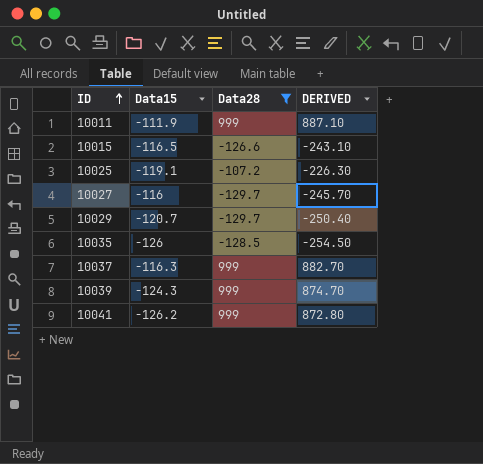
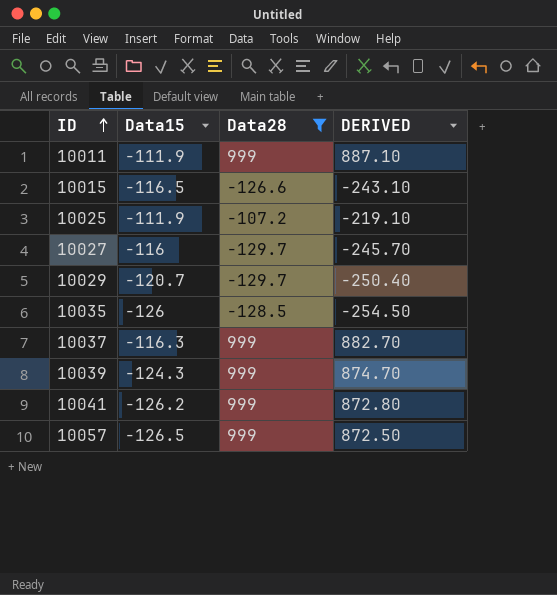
10025 | Data15: -119.1 -> -111.9
10025 | DERIVED: -226.30 -> -219.10
row 10057: none -> -126.5 | 999 | 872.50

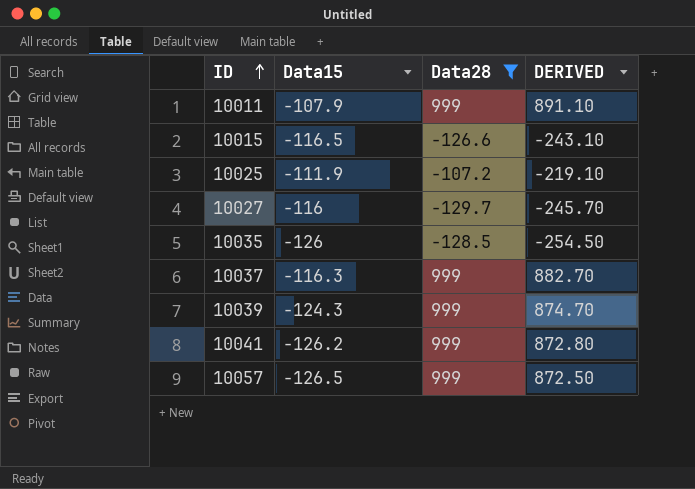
row 10029: -120.7 | -129.7 | -250.40 -> none
10011 | Data15: -111.9 -> -107.9
10011 | DERIVED: 887.10 -> 891.10

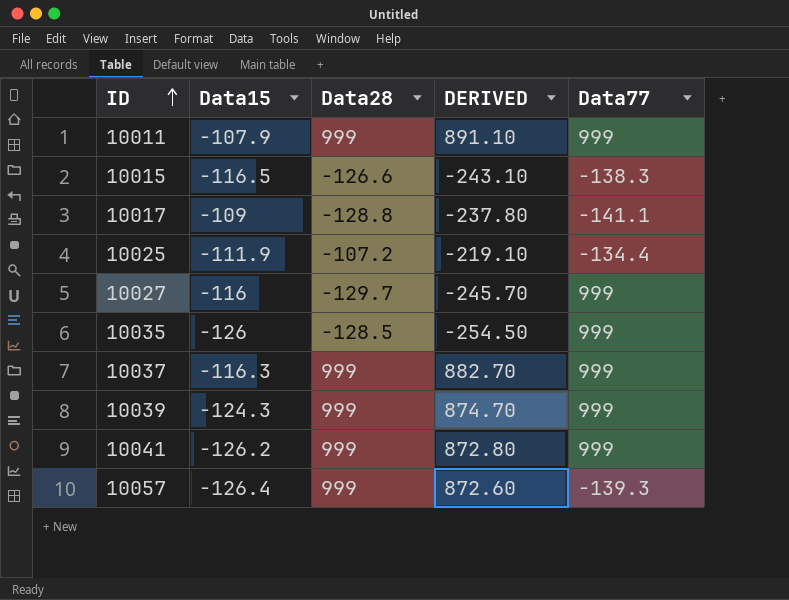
filter: Data28 != -128.8 -> none
column Data77 | position: none -> 5
10057 | Data15: -126.5 -> -126.4
10057 | DERIVED: 872.50 -> 872.60

